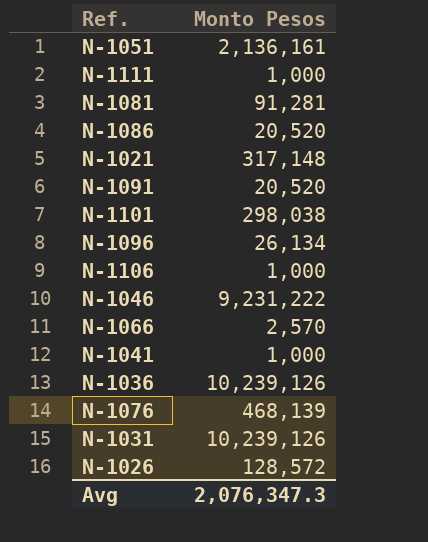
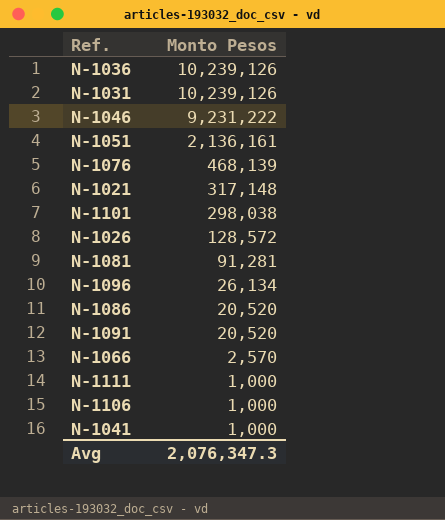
row order: none -> Monto Pesos descending

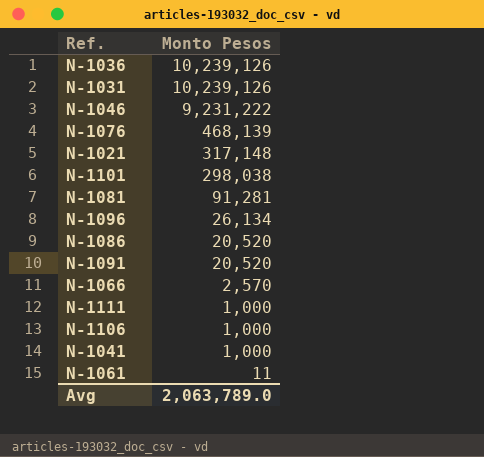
row N-1051: 2,136,161 -> none
row N-1026: 128,572 -> none
row N-1061: none -> 11
Avg | Monto Pesos: 2,076,347.3 -> 2,063,789.0

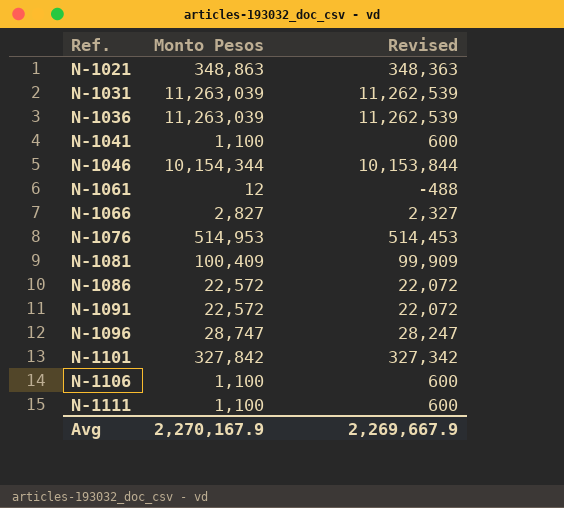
row order: Monto Pesos descending -> Ref. ascending
column Revised | formula: none -> [Monto Pesos] - 500
N-1021 | Monto Pesos: 317,148 -> 348,863
N-1031 | Monto Pesos: 10,239,126 -> 11,263,039
N-1036 | Monto Pesos: 10,239,126 -> 11,263,039
N-1041 | Monto Pesos: 1,000 -> 1,100
N-1046 | Monto Pesos: 9,231,222 -> 10,154,344
N-1061 | Monto Pesos: 11 -> 12
N-1066 | Monto Pesos: 2,570 -> 2,827
N-1076 | Monto Pesos: 468,139 -> 514,953
N-1081 | Monto Pesos: 91,281 -> 100,409
N-1086 | Monto Pesos: 20,520 -> 22,572
N-1091 | Monto Pesos: 20,520 -> 22,572
N-1096 | Monto Pesos: 26,134 -> 28,747
N-1101 | Monto Pesos: 298,038 -> 327,842
N-1106 | Monto Pesos: 1,000 -> 1,100
N-1111 | Monto Pesos: 1,000 -> 1,100
Avg | Monto Pesos: 2,063,789.0 -> 2,270,167.9

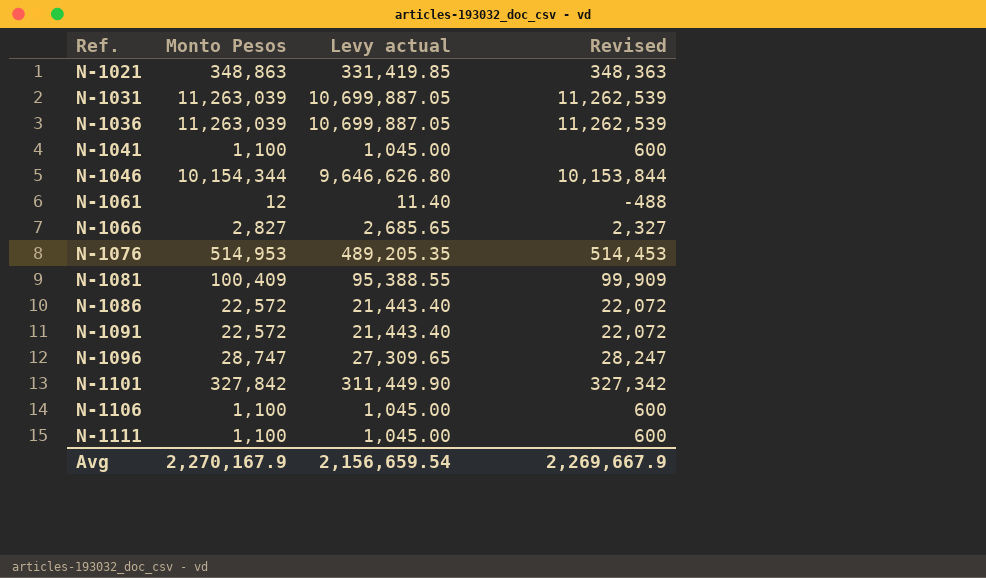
column Levy actual | formula: none -> [Monto Pesos] * 0.95

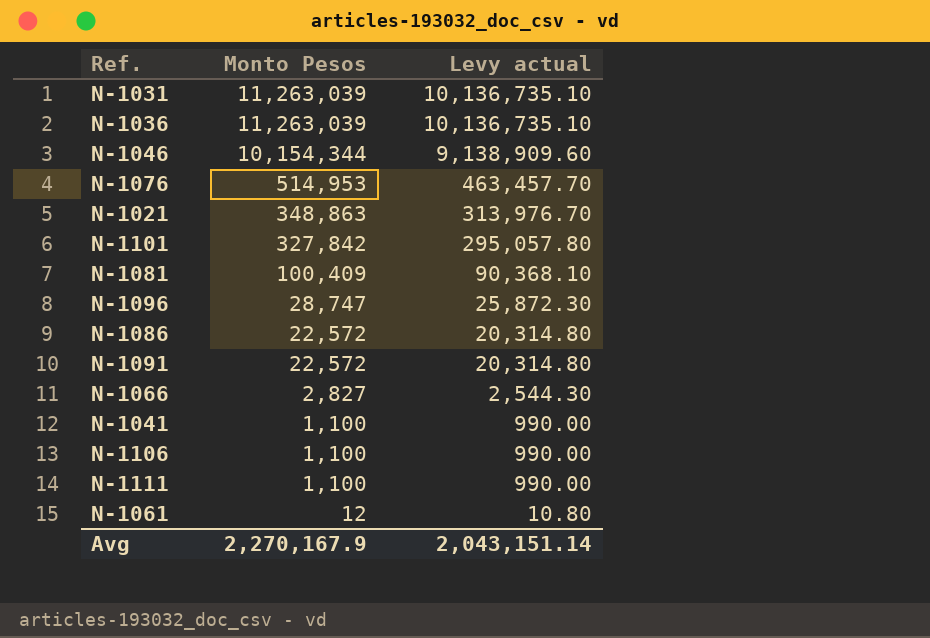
row order: Ref. ascending -> Monto Pesos descending
column Revised | formula: [Monto Pesos] - 500 -> none
column Levy actual | formula: [Monto Pesos] * 0.95 -> [Monto Pesos] * 0.9
Avg | Levy actual: 2,156,659.54 -> 2,043,151.14

